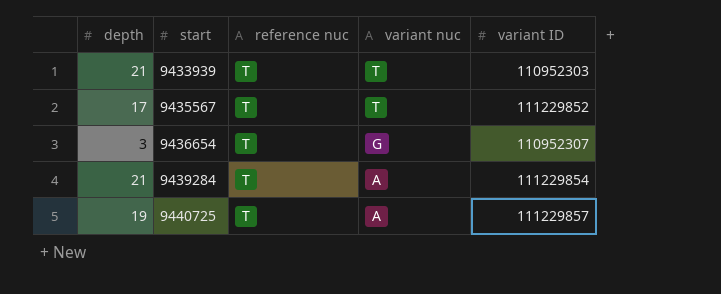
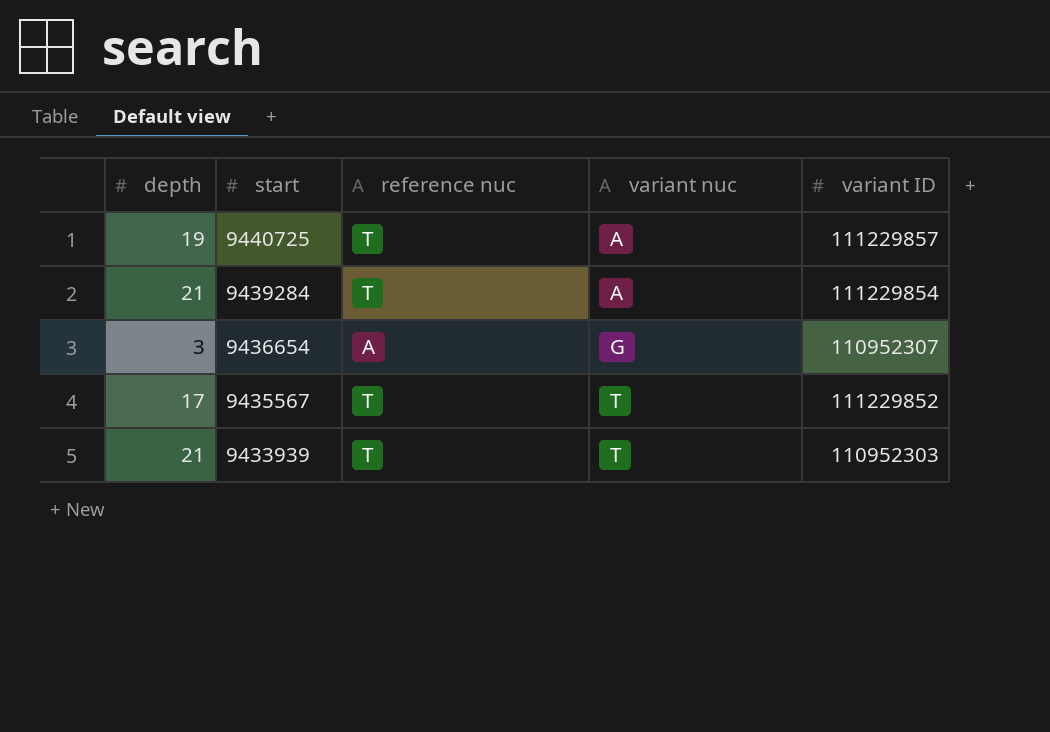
row order: start ascending -> start descending
9436654 | reference nuc: T -> A

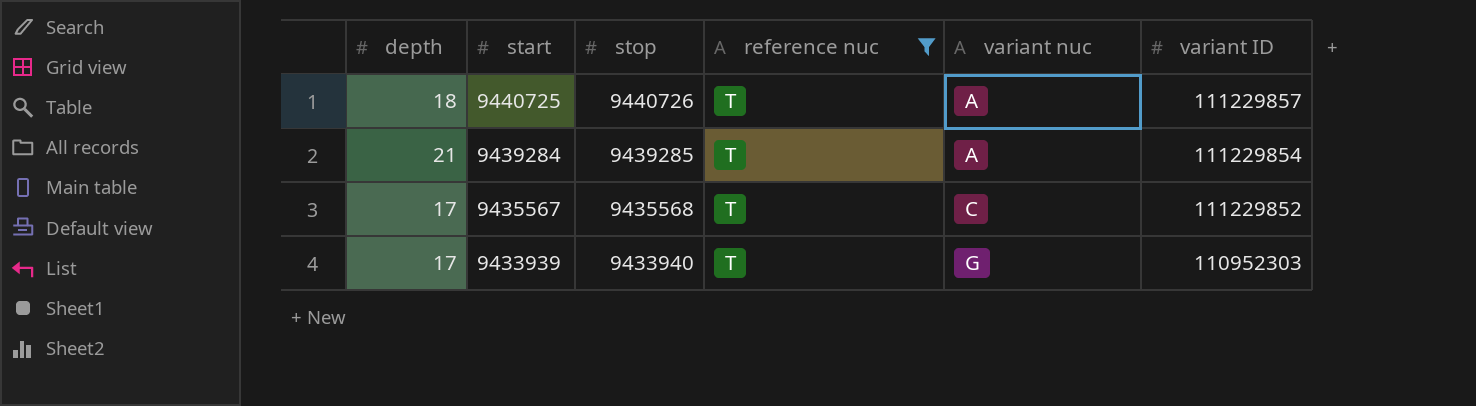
filter: none -> reference nuc = T
column stop | position: none -> 3
9440725 | depth: 19 -> 18
9435567 | variant nuc: T -> C
9433939 | depth: 21 -> 17
9433939 | variant nuc: T -> G

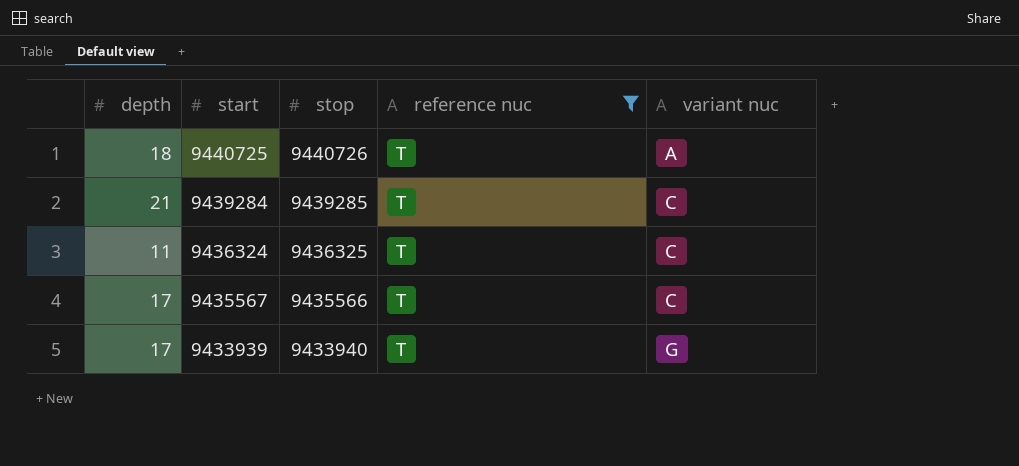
column variant ID | position: 6 -> none
9439284 | variant nuc: A -> C
row 9436324: none -> 11 | 9436325 | T | C
9435567 | stop: 9435568 -> 9435566

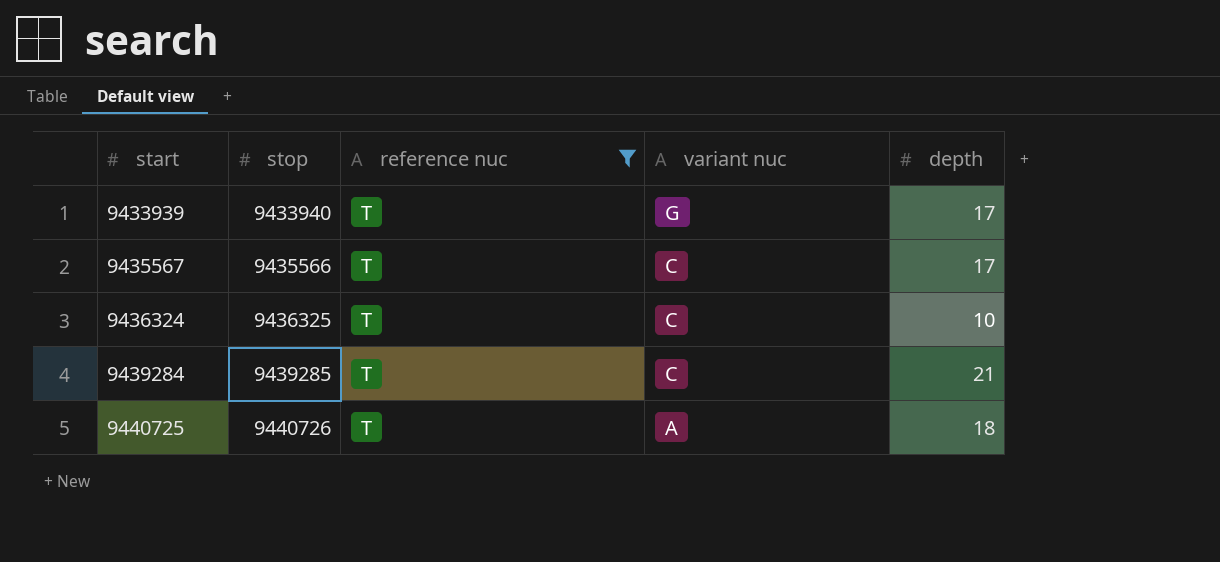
row order: start descending -> start ascending
column depth | position: 1 -> 5
9436324 | depth: 11 -> 10

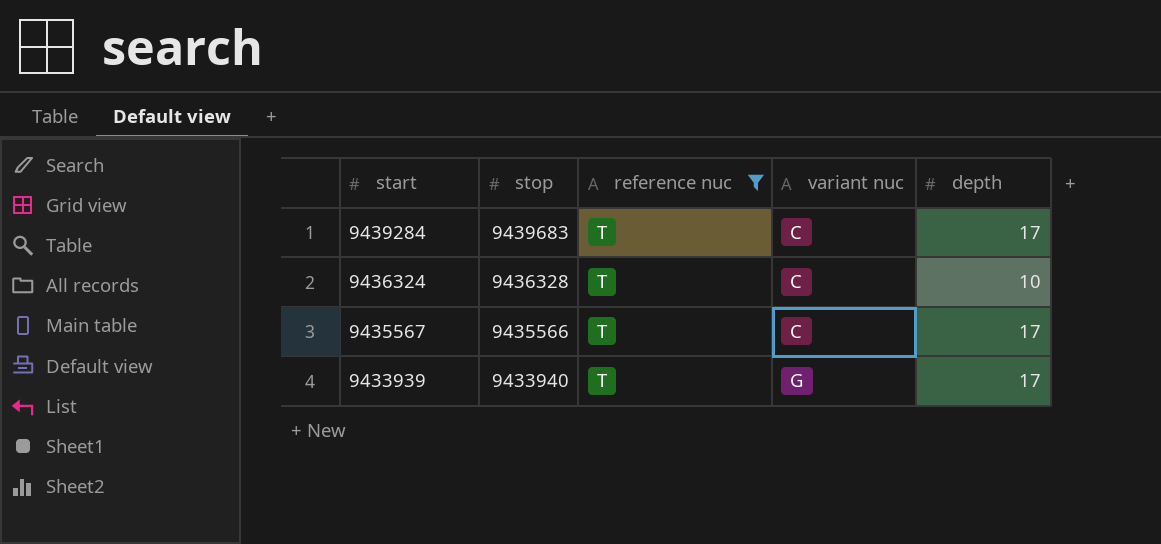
row order: start ascending -> start descending
row 9440725: 9440726 | T | A | 18 -> none
9439284 | stop: 9439285 -> 9439683
9439284 | depth: 21 -> 17
9436324 | stop: 9436325 -> 9436328

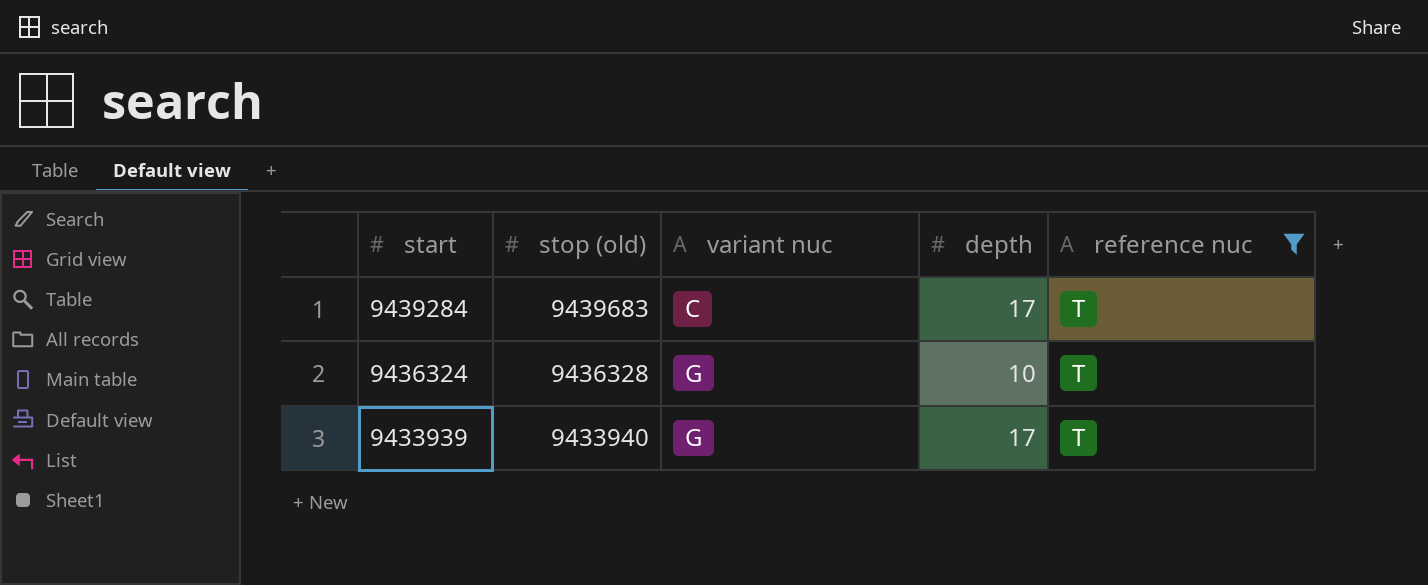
column name: stop -> stop (old)
column reference nuc | position: 3 -> 5
row 9435567: 9435566 | T | C | 17 -> none
9436324 | variant nuc: C -> G

